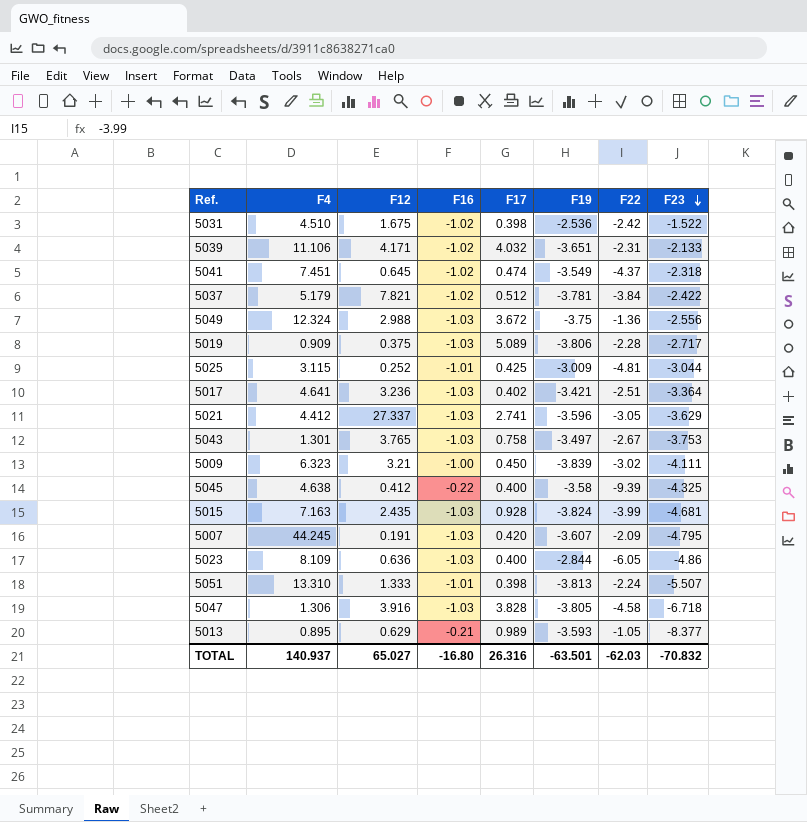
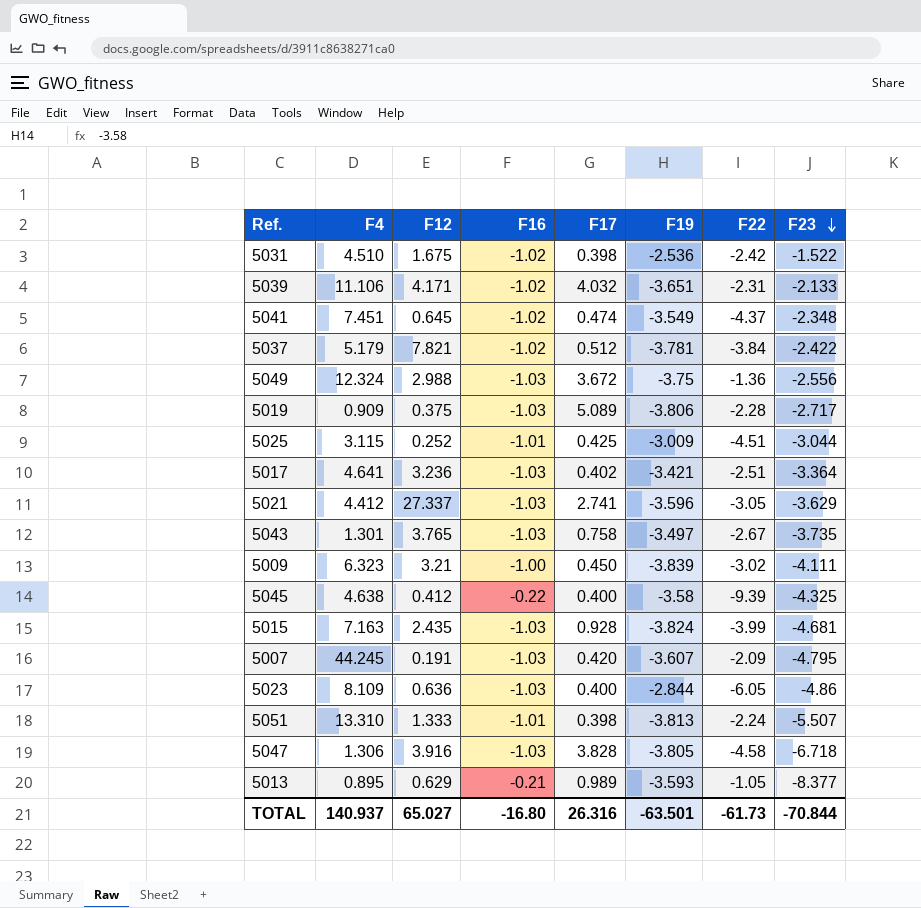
5041 | F23: -2.318 -> -2.348
5025 | F22: -4.81 -> -4.51
5043 | F23: -3.753 -> -3.735
TOTAL | F22: -62.03 -> -61.73
TOTAL | F23: -70.832 -> -70.844

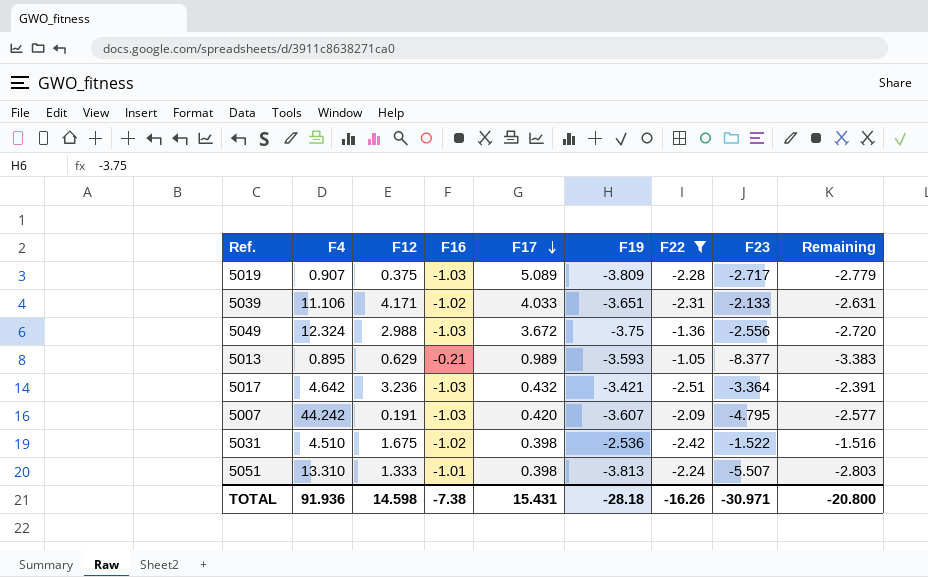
filter: none -> F22 >= -2.51
row order: F23 descending -> F17 descending
column Remaining | formula: none -> [F19] - [F16]
5019 | F4: 0.909 -> 0.907
5019 | F19: -3.806 -> -3.809
5039 | F17: 4.032 -> 4.033
5017 | F4: 4.641 -> 4.642
5017 | F17: 0.402 -> 0.432
5007 | F4: 44.245 -> 44.242
TOTAL | F4: 140.937 -> 91.936
TOTAL | F12: 65.027 -> 14.598
TOTAL | F16: -16.80 -> -7.38
TOTAL | F17: 26.316 -> 15.431
TOTAL | F19: -63.501 -> -28.18
TOTAL | F22: -61.73 -> -16.26
TOTAL | F23: -70.844 -> -30.971

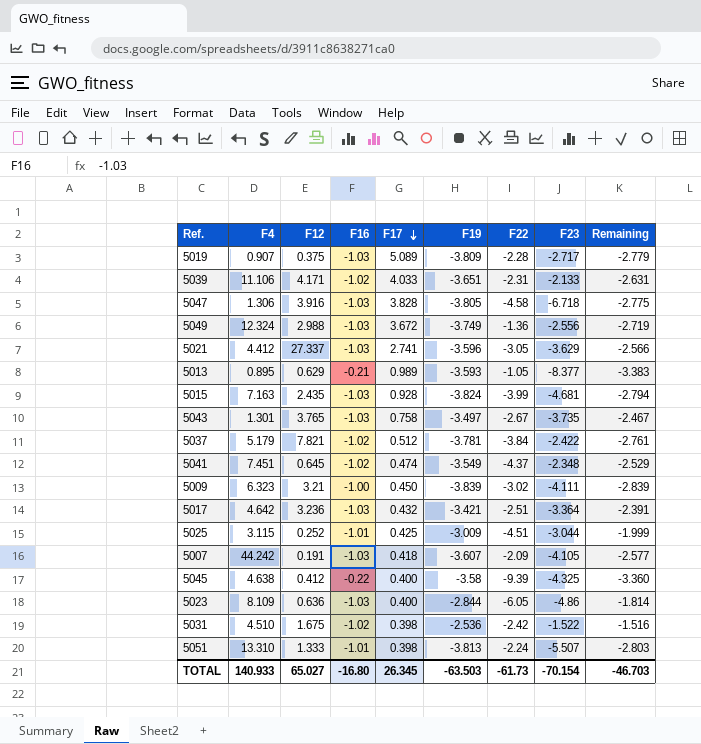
filter: F22 >= -2.51 -> none
5049 | F19: -3.75 -> -3.749
5049 | Remaining: -2.720 -> -2.719
5007 | F17: 0.420 -> 0.418
5007 | F23: -4.795 -> -4.105
TOTAL | F4: 91.936 -> 140.933
TOTAL | F12: 14.598 -> 65.027
TOTAL | F16: -7.38 -> -16.80
TOTAL | F17: 15.431 -> 26.345
TOTAL | F19: -28.18 -> -63.503
TOTAL | F22: -16.26 -> -61.73
TOTAL | F23: -30.971 -> -70.154
TOTAL | Remaining: -20.800 -> -46.703

